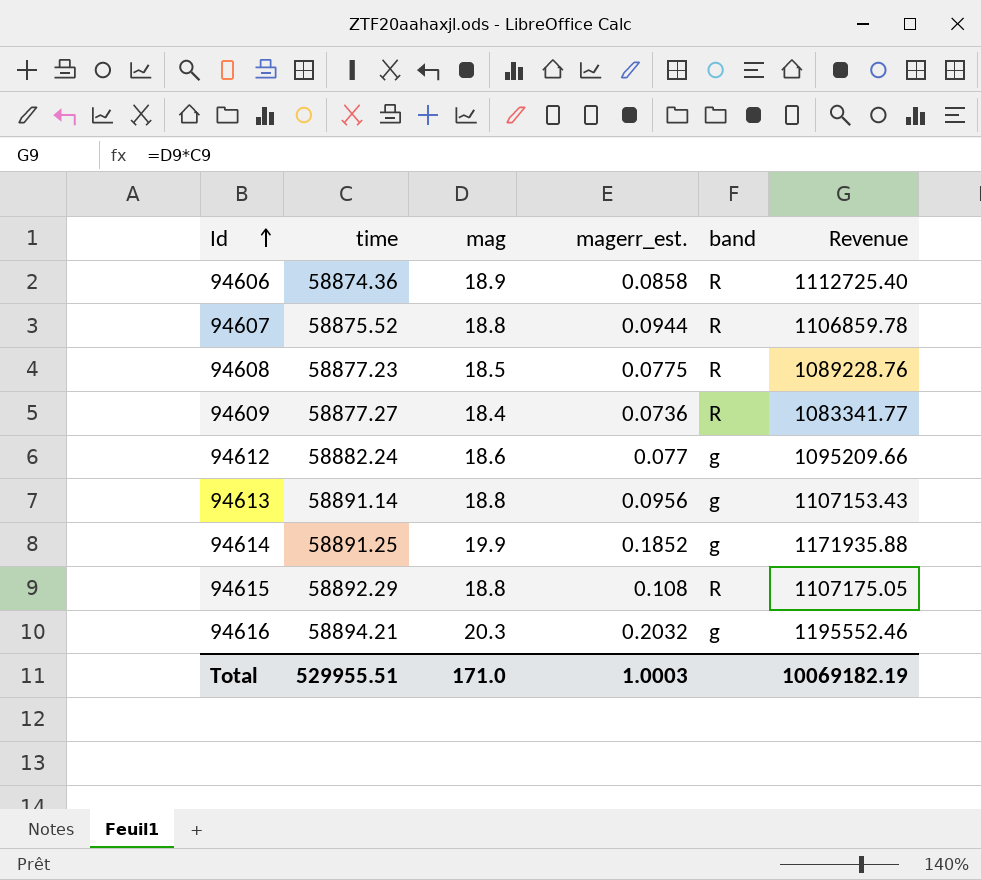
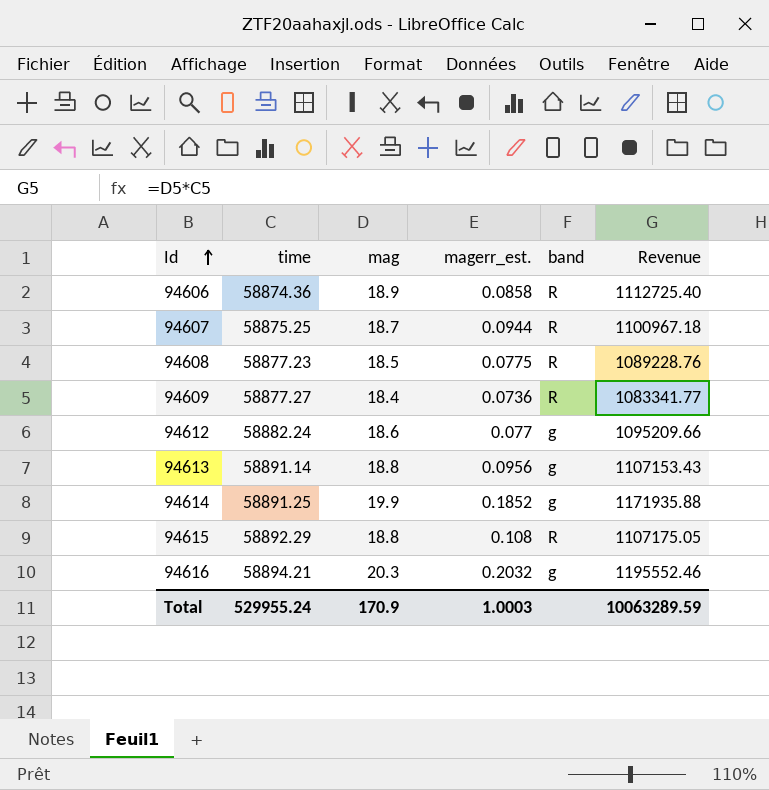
94607 | time: 58875.52 -> 58875.25
94607 | mag: 18.8 -> 18.7
94607 | Revenue: 1106859.78 -> 1100967.18
Total | time: 529955.51 -> 529955.24
Total | mag: 171.0 -> 170.9
Total | Revenue: 10069182.19 -> 10063289.59

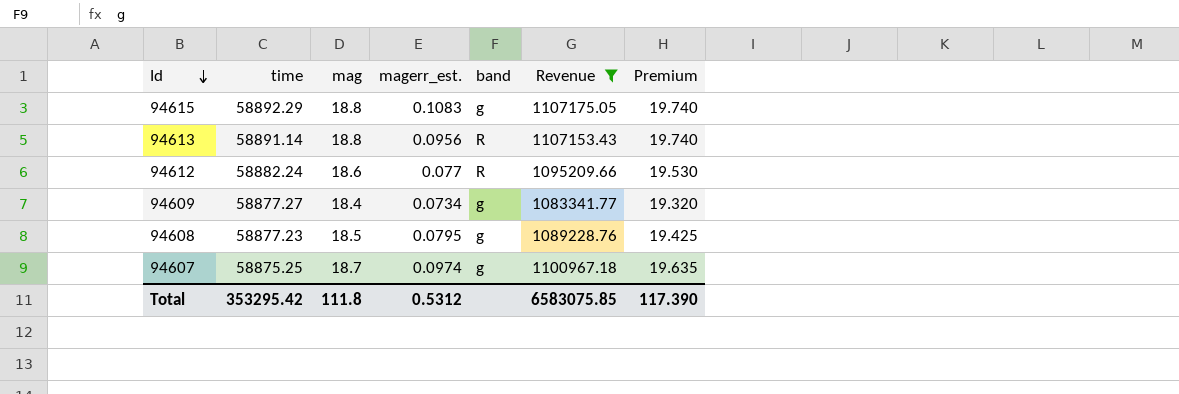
filter: none -> Revenue <= 1107175.05
row order: Id ascending -> Id descending
column Premium | formula: none -> [mag] * 1.05
94615 | magerr_est.: 0.108 -> 0.1083
94615 | band: R -> g
94613 | band: g -> R
94612 | band: g -> R
94609 | magerr_est.: 0.0736 -> 0.0734
94609 | band: R -> g
94608 | magerr_est.: 0.0775 -> 0.0795
94608 | band: R -> g
94607 | magerr_est.: 0.0944 -> 0.0974
94607 | band: R -> g
Total | time: 529955.24 -> 353295.42
Total | mag: 170.9 -> 111.8
Total | magerr_est.: 1.0003 -> 0.5312
Total | Revenue: 10063289.59 -> 6583075.85

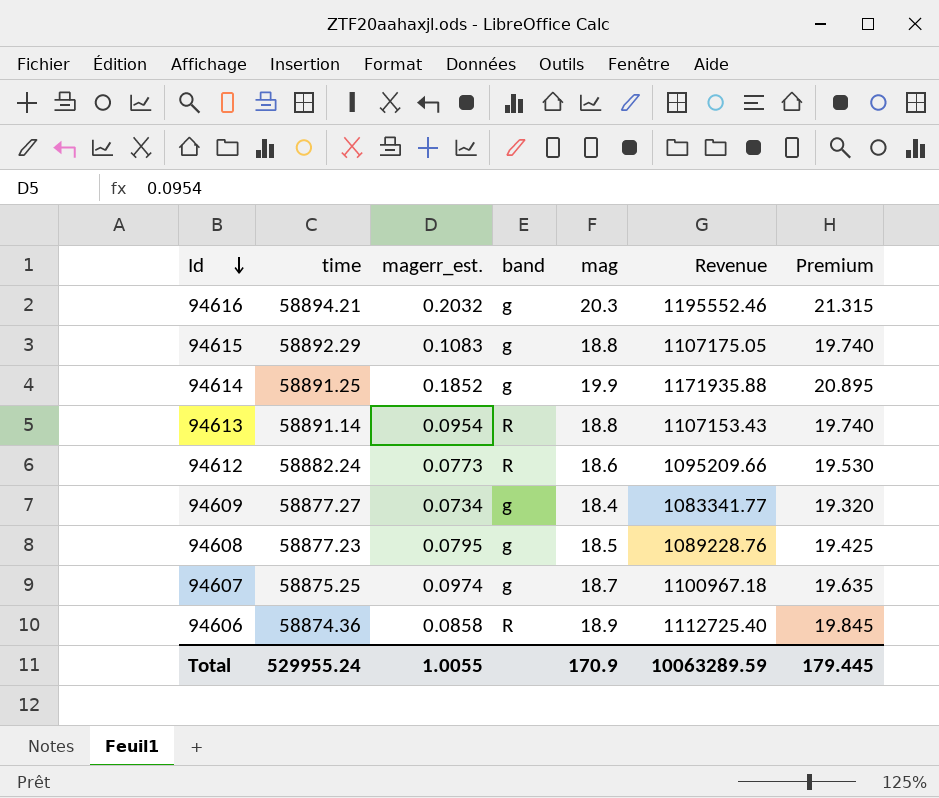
filter: Revenue <= 1107175.05 -> none
column mag | position: 3 -> 5
94613 | magerr_est.: 0.0956 -> 0.0954
94612 | magerr_est.: 0.077 -> 0.0773
Total | time: 353295.42 -> 529955.24
Total | magerr_est.: 0.5312 -> 1.0055
Total | mag: 111.8 -> 170.9
Total | Revenue: 6583075.85 -> 10063289.59
Total | Premium: 117.390 -> 179.445

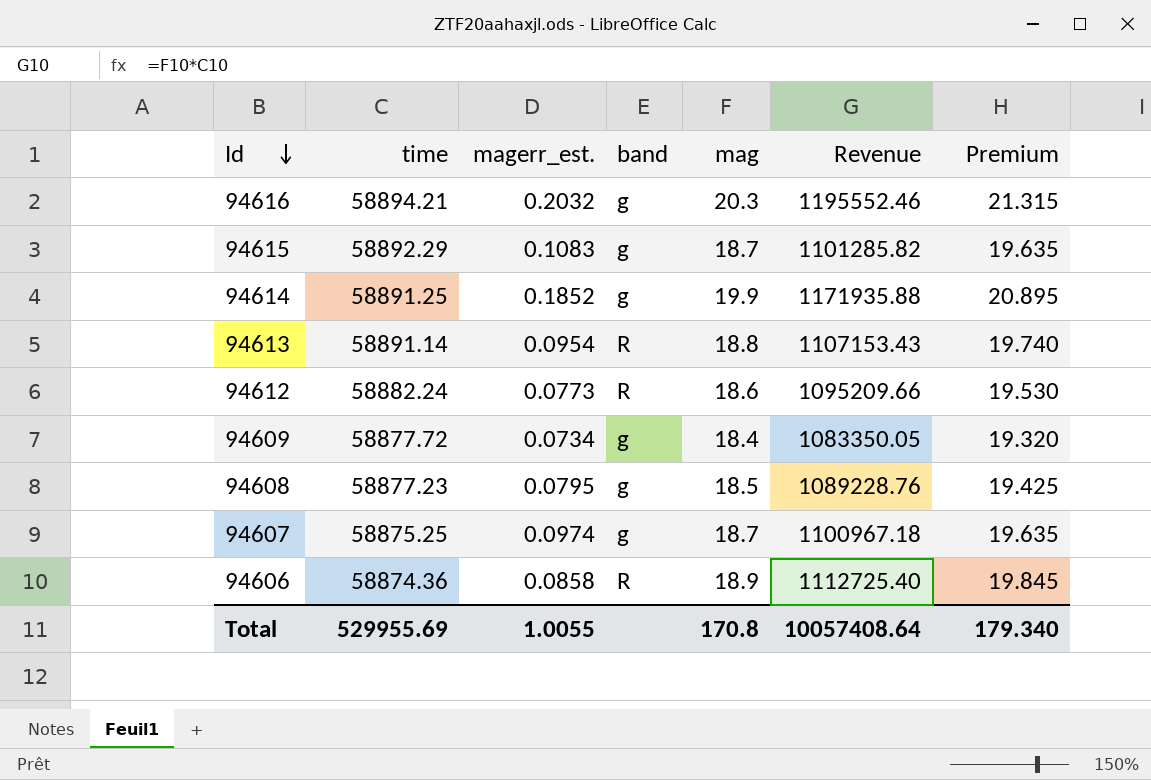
94615 | mag: 18.8 -> 18.7
94615 | Revenue: 1107175.05 -> 1101285.82
94615 | Premium: 19.740 -> 19.635
94609 | time: 58877.27 -> 58877.72
94609 | Revenue: 1083341.77 -> 1083350.05
Total | time: 529955.24 -> 529955.69
Total | mag: 170.9 -> 170.8
Total | Revenue: 10063289.59 -> 10057408.64
Total | Premium: 179.445 -> 179.340

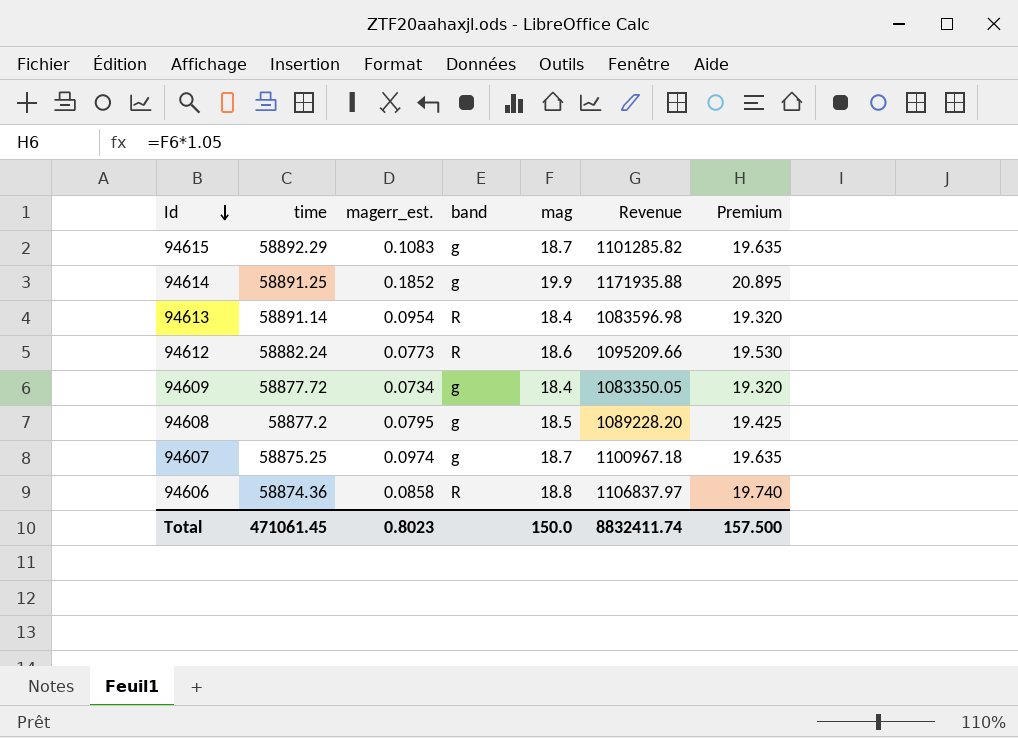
row 94616: 58894.21 | 0.2032 | g | 20.3 | 1195552.46 | 21.315 -> none
94613 | mag: 18.8 -> 18.4
94613 | Revenue: 1107153.43 -> 1083596.98
94613 | Premium: 19.740 -> 19.320
94608 | time: 58877.23 -> 58877.2
94608 | Revenue: 1089228.76 -> 1089228.20
94606 | mag: 18.9 -> 18.8
94606 | Revenue: 1112725.40 -> 1106837.97
94606 | Premium: 19.845 -> 19.740
Total | time: 529955.69 -> 471061.45
Total | magerr_est.: 1.0055 -> 0.8023
Total | mag: 170.8 -> 150.0
Total | Revenue: 10057408.64 -> 8832411.74
Total | Premium: 179.340 -> 157.500

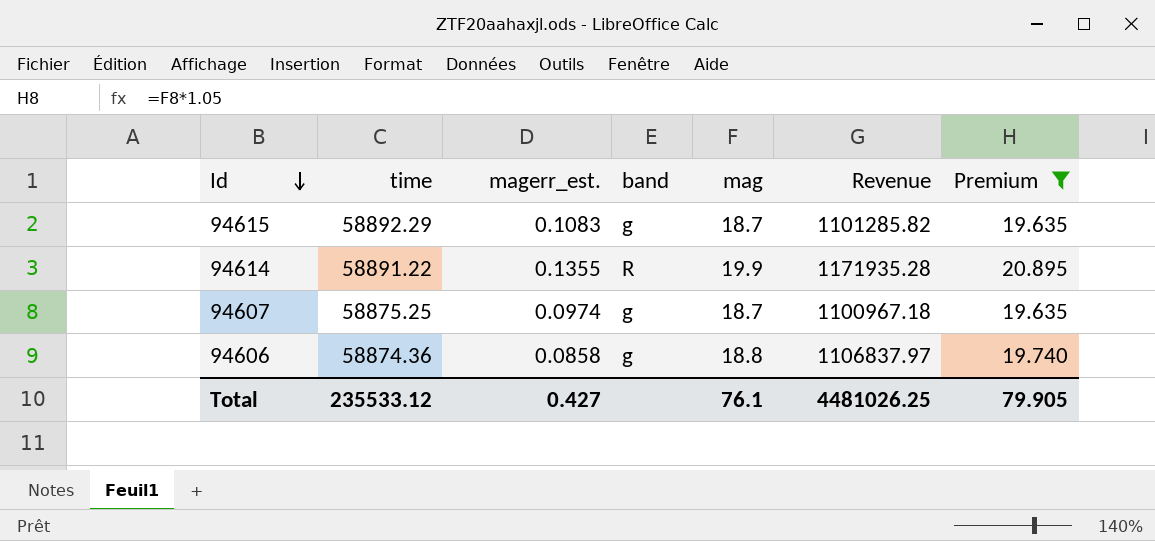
filter: none -> Premium >= 19.635
94614 | time: 58891.25 -> 58891.22
94614 | magerr_est.: 0.1852 -> 0.1355
94614 | band: g -> R
94614 | Revenue: 1171935.88 -> 1171935.28
94606 | band: R -> g
Total | time: 471061.45 -> 235533.12
Total | magerr_est.: 0.8023 -> 0.427
Total | mag: 150.0 -> 76.1
Total | Revenue: 8832411.74 -> 4481026.25
Total | Premium: 157.500 -> 79.905

